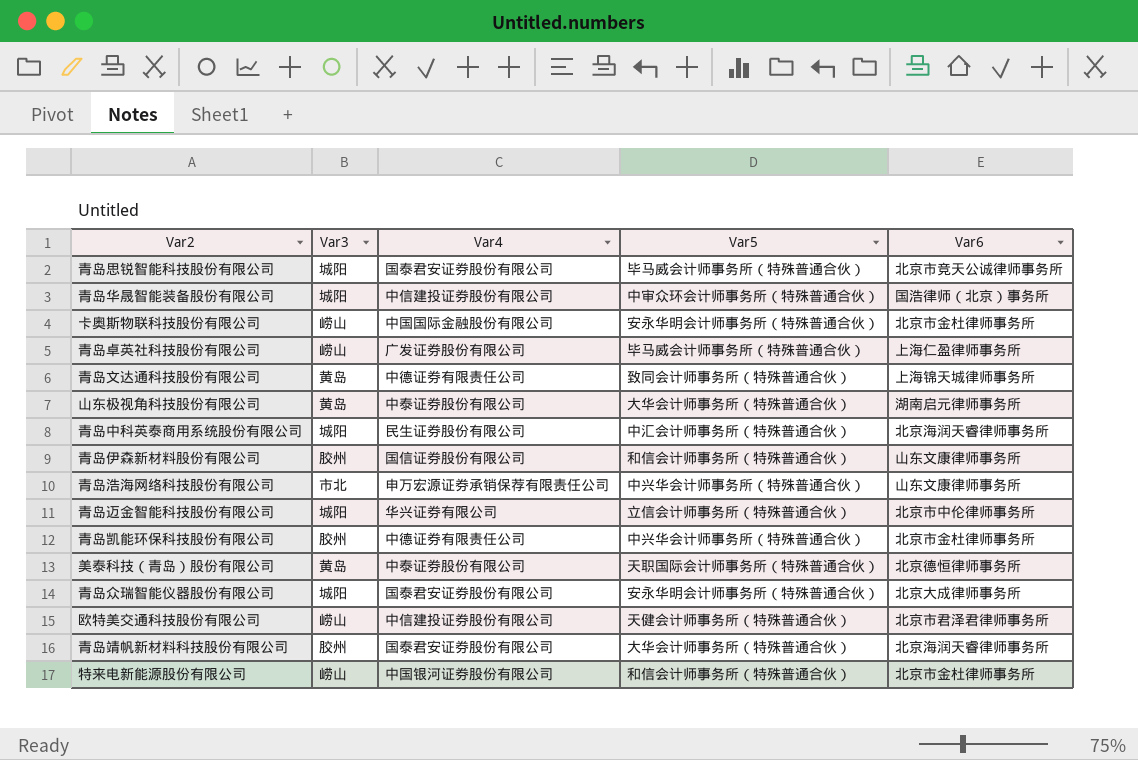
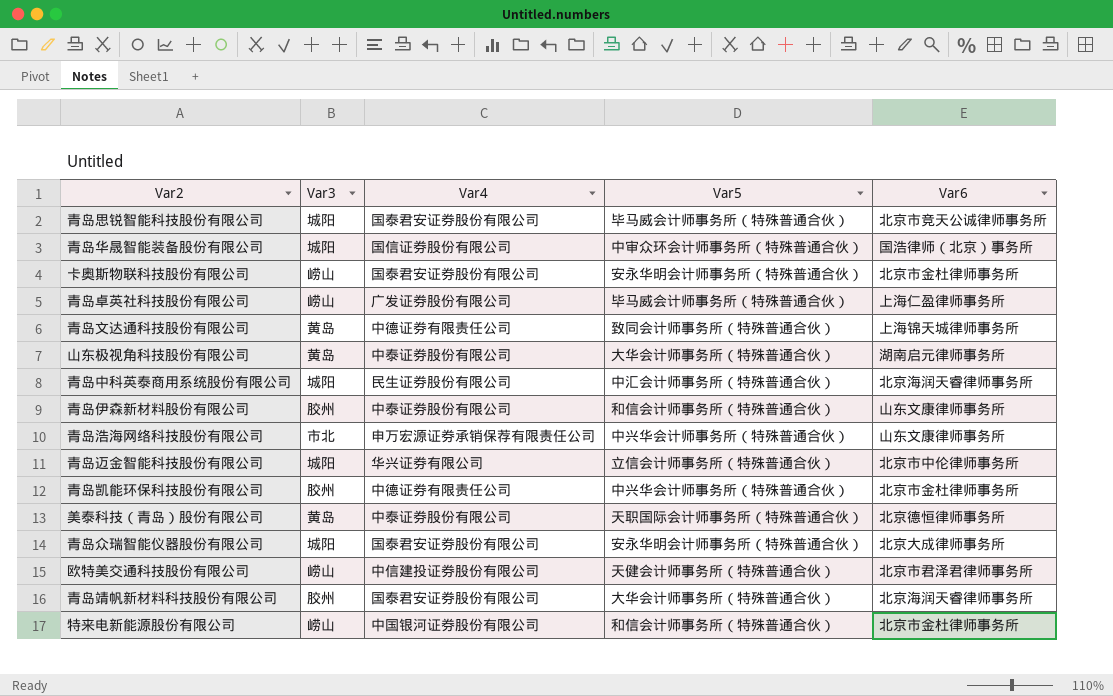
青岛华晟智能装备股份有限公司 | Var4: 中信建投证券股份有限公司 -> 国信证券股份有限公司
卡奥斯物联科技股份有限公司 | Var4: 中国国际金融股份有限公司 -> 国泰君安证券股份有限公司
青岛伊森新材料股份有限公司 | Var4: 国信证券股份有限公司 -> 中泰证券股份有限公司

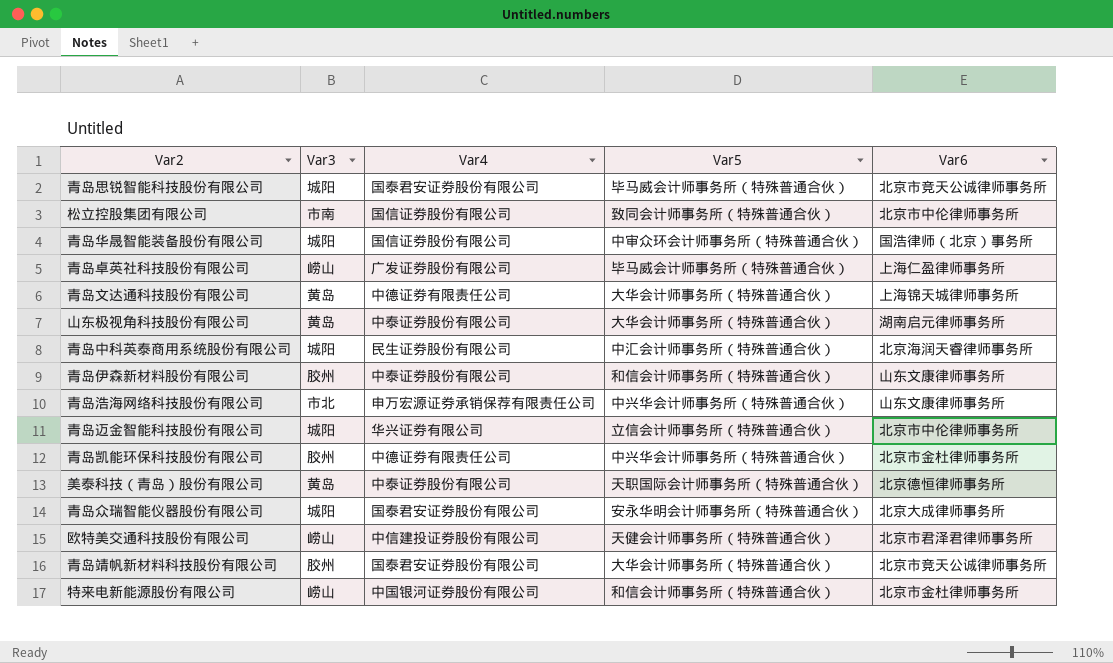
row 卡奥斯物联科技股份有限公司: 崂山 | 国泰君安证券股份有限公司 | 安永华明会计师事务所（特殊普通合伙） | 北京市金杜律师事务所 -> none
row 松立控股集团有限公司: none -> 市南 | 国信证券股份有限公司 | 致同会计师事务所（特殊普通合伙） | 北京市中伦律师事务所
青岛文达通科技股份有限公司 | Var5: 致同会计师事务所（特殊普通合伙） -> 大华会计师事务所（特殊普通合伙）
青岛靖帆新材料科技股份有限公司 | Var6: 北京海润天睿律师事务所 -> 北京市竞天公诚律师事务所

